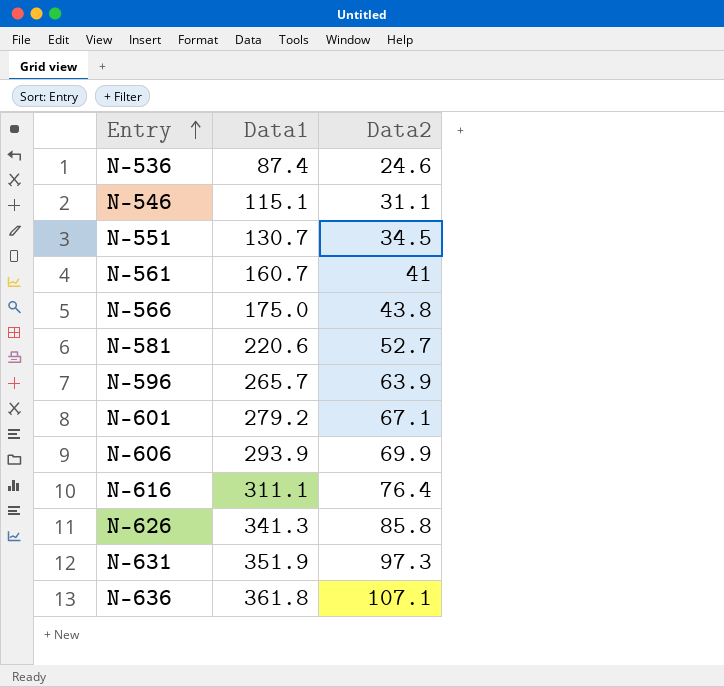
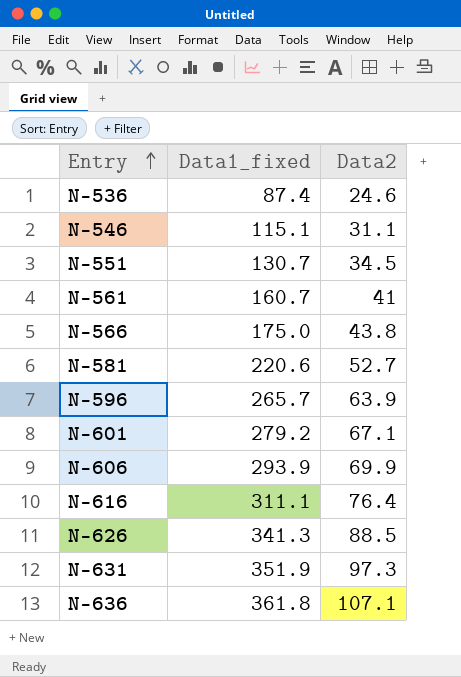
column name: Data1 -> Data1_fixed
N-626 | Data2: 85.8 -> 88.5

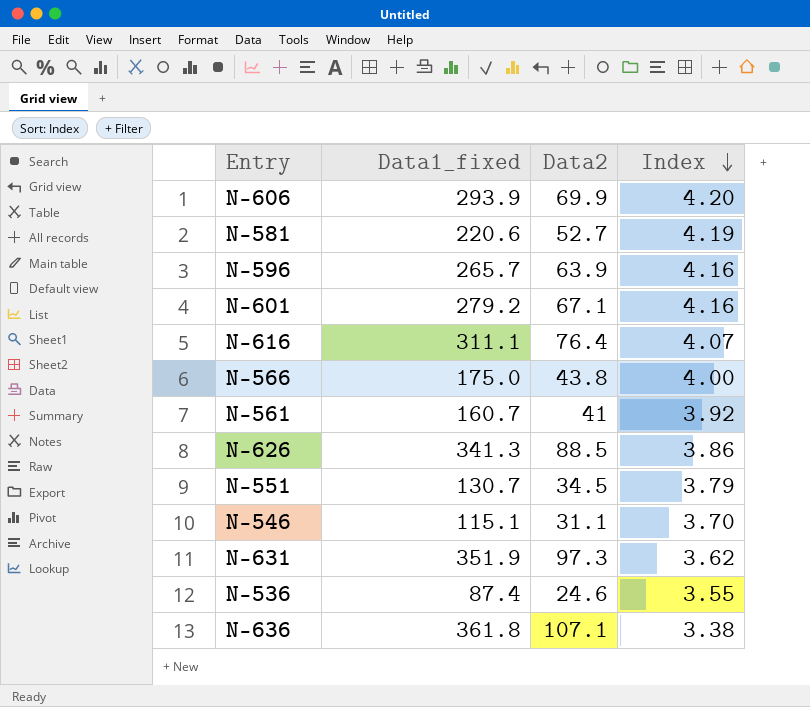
row order: Entry ascending -> Index descending
column Index | formula: none -> [Data1_fixed] / [Data2]

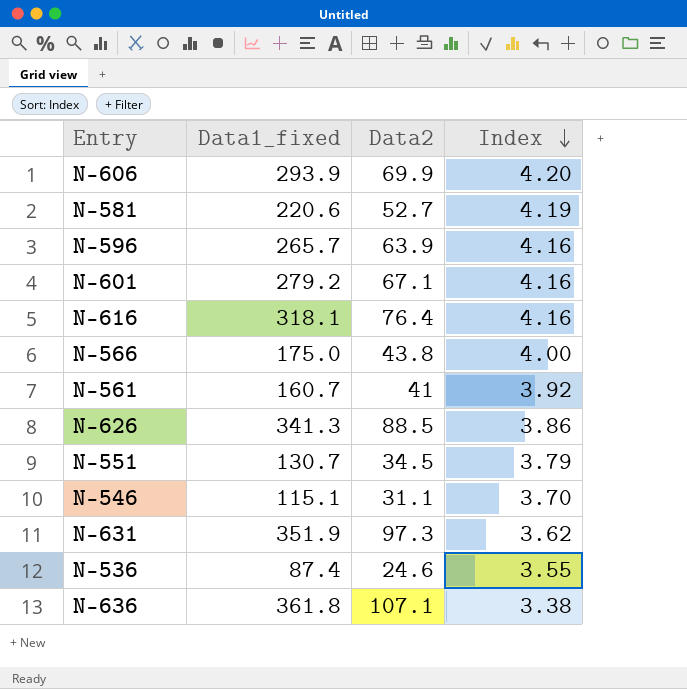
N-616 | Data1_fixed: 311.1 -> 318.1
N-616 | Index: 4.07 -> 4.16

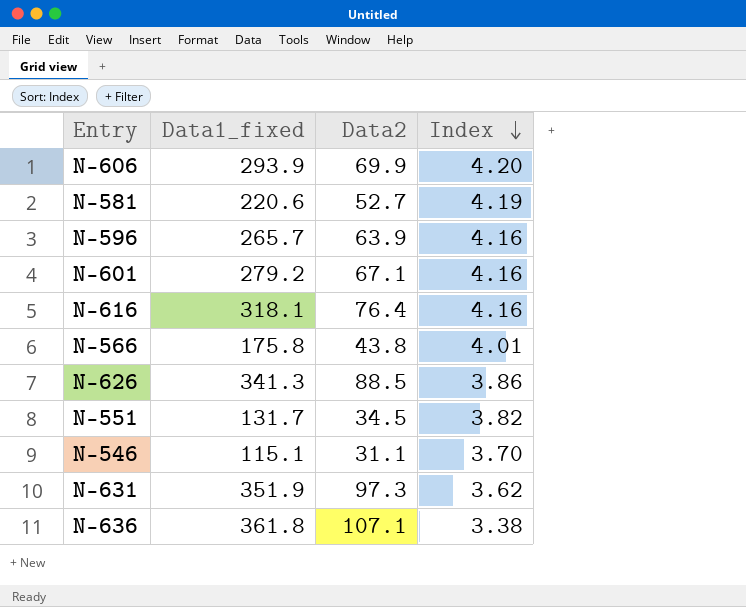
row N-561: 160.7 | 41 | 3.92 -> none
row N-536: 87.4 | 24.6 | 3.55 -> none
N-566 | Data1_fixed: 175.0 -> 175.8
N-566 | Index: 4.00 -> 4.01
N-551 | Data1_fixed: 130.7 -> 131.7
N-551 | Index: 3.79 -> 3.82

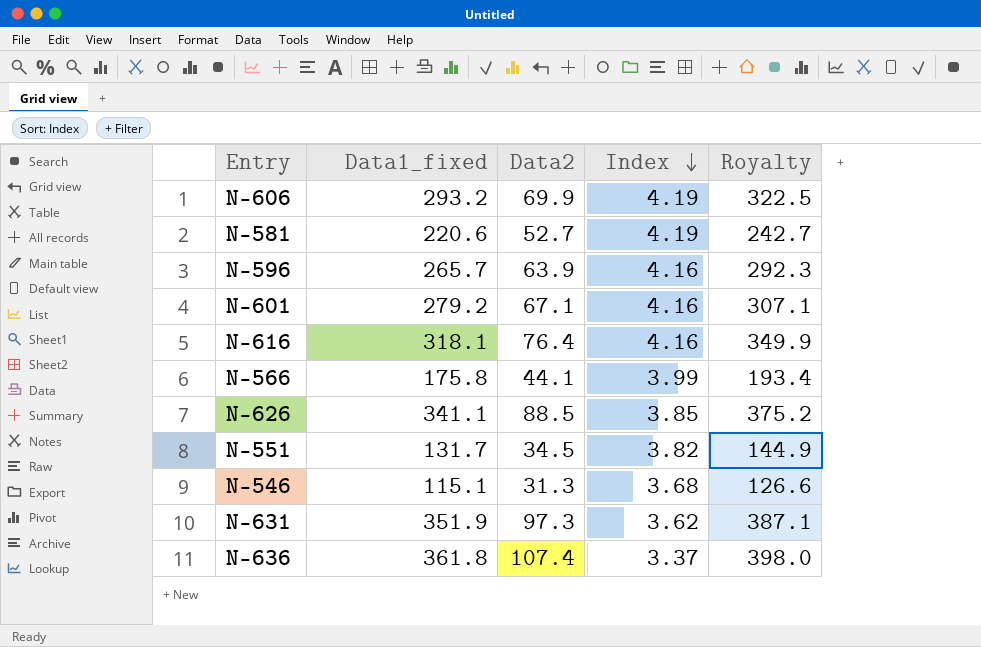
column Royalty | formula: none -> [Data1_fixed] * 1.1
N-606 | Data1_fixed: 293.9 -> 293.2
N-606 | Index: 4.20 -> 4.19
N-566 | Data2: 43.8 -> 44.1
N-566 | Index: 4.01 -> 3.99
N-626 | Data1_fixed: 341.3 -> 341.1
N-626 | Index: 3.86 -> 3.85
N-546 | Data2: 31.1 -> 31.3
N-546 | Index: 3.70 -> 3.68
N-636 | Data2: 107.1 -> 107.4
N-636 | Index: 3.38 -> 3.37

